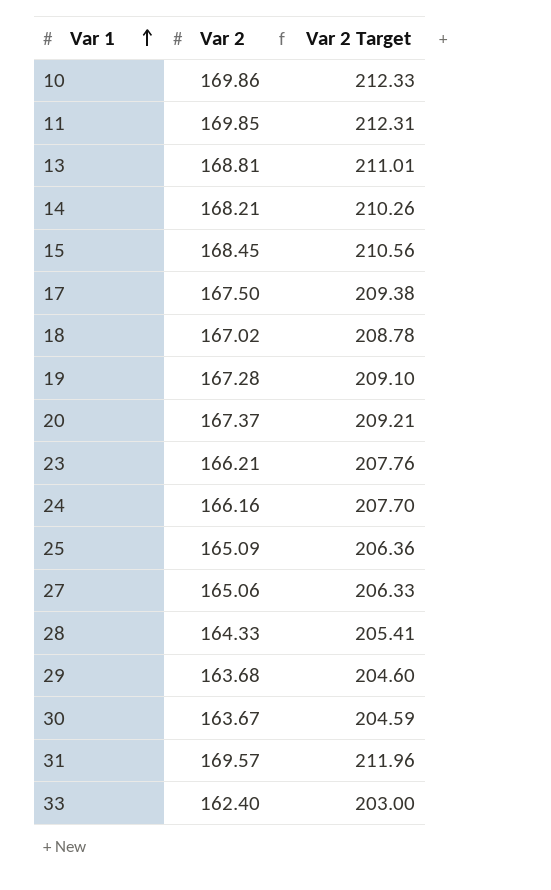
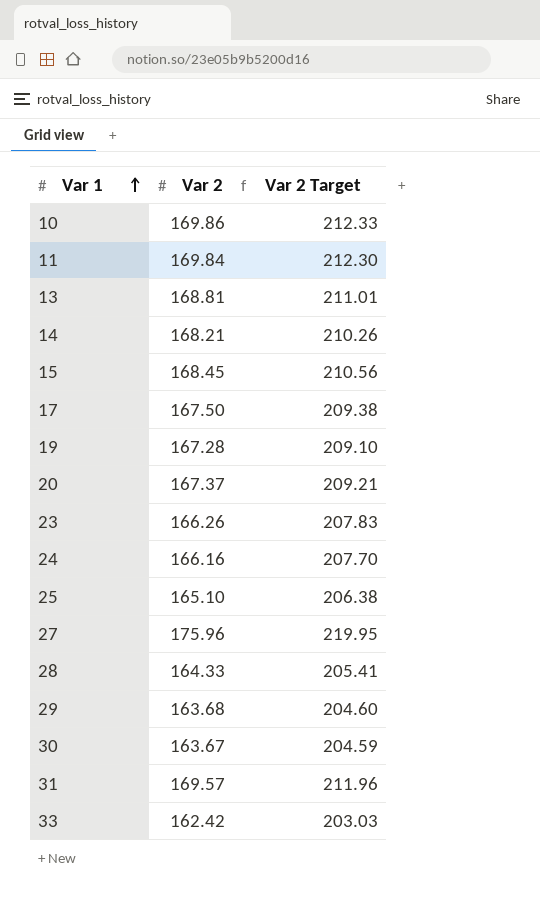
row 18: 167.02 | 208.78 -> none
11 | Var 2: 169.85 -> 169.84
11 | Var 2 Target: 212.31 -> 212.30
23 | Var 2: 166.21 -> 166.26
23 | Var 2 Target: 207.76 -> 207.83
25 | Var 2: 165.09 -> 165.10
25 | Var 2 Target: 206.36 -> 206.38
27 | Var 2: 165.06 -> 175.96
27 | Var 2 Target: 206.33 -> 219.95
33 | Var 2: 162.40 -> 162.42
33 | Var 2 Target: 203.00 -> 203.03

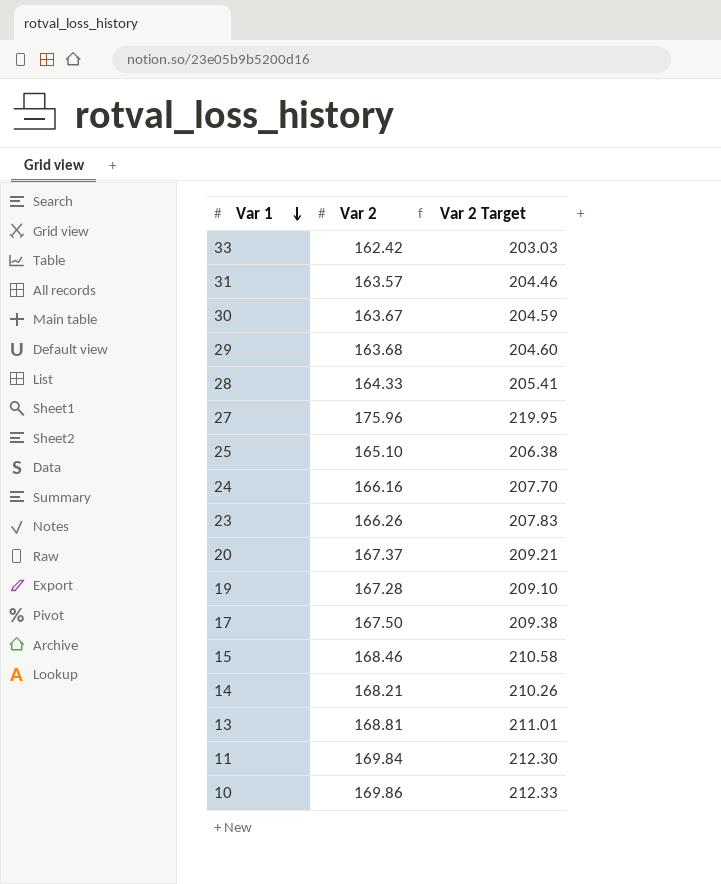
row order: Var 1 ascending -> Var 1 descending
31 | Var 2: 169.57 -> 163.57
31 | Var 2 Target: 211.96 -> 204.46
15 | Var 2: 168.45 -> 168.46
15 | Var 2 Target: 210.56 -> 210.58

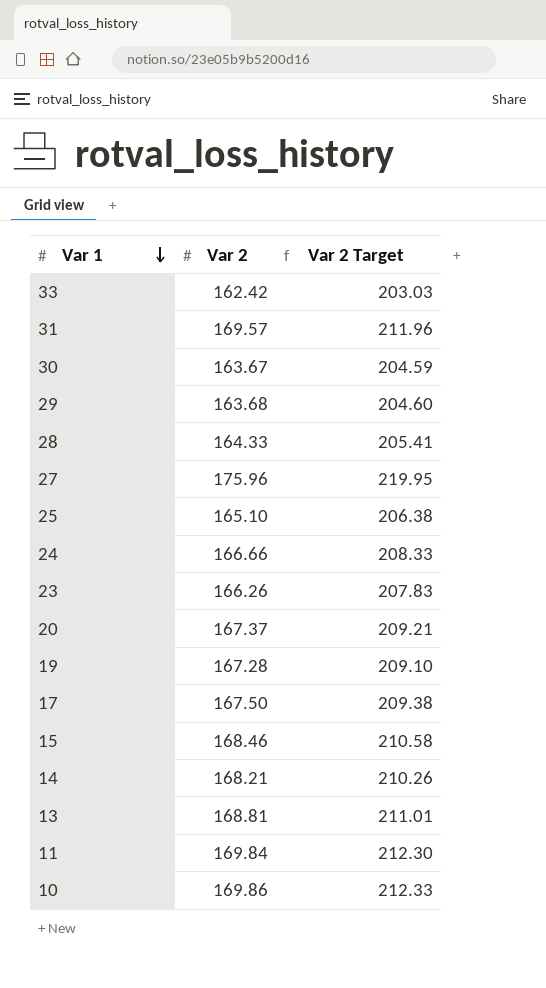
31 | Var 2: 163.57 -> 169.57
31 | Var 2 Target: 204.46 -> 211.96
24 | Var 2: 166.16 -> 166.66
24 | Var 2 Target: 207.70 -> 208.33

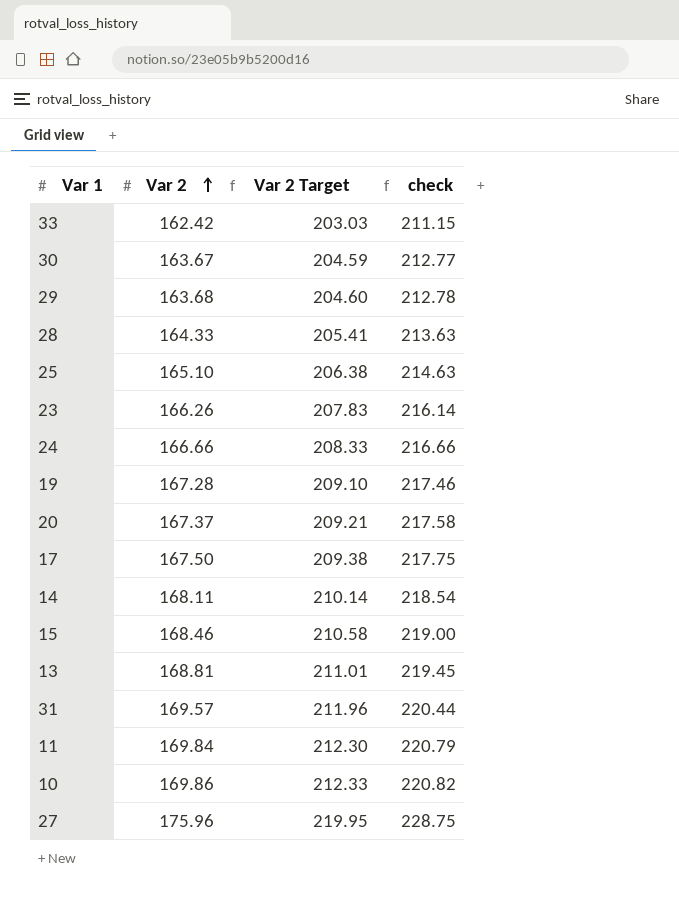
row order: Var 1 descending -> Var 2 ascending
column check | formula: none -> [Var 2] * 1.3
14 | Var 2: 168.21 -> 168.11
14 | Var 2 Target: 210.26 -> 210.14

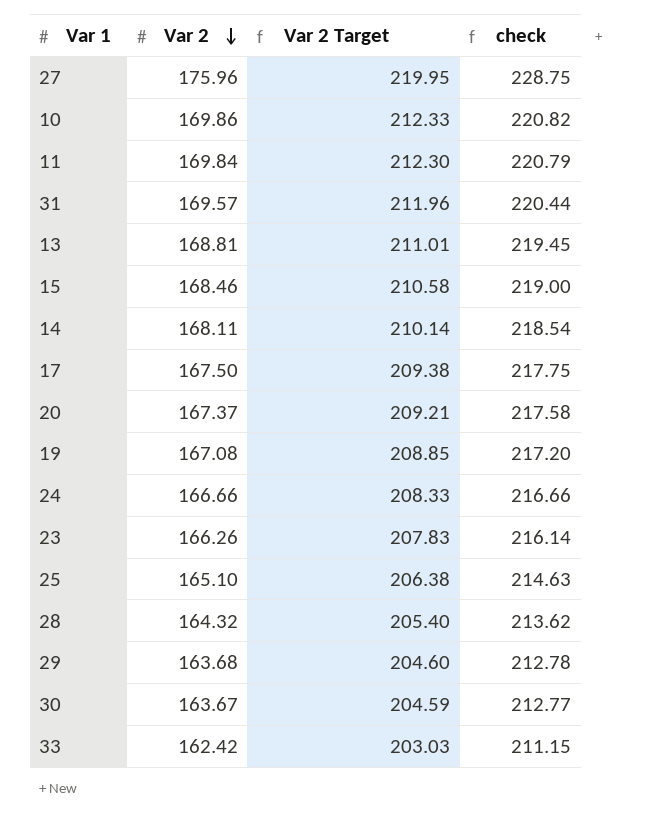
row order: Var 2 ascending -> Var 2 descending
19 | Var 2: 167.28 -> 167.08
19 | Var 2 Target: 209.10 -> 208.85
19 | check: 217.46 -> 217.20
28 | Var 2: 164.33 -> 164.32
28 | Var 2 Target: 205.41 -> 205.40
28 | check: 213.63 -> 213.62

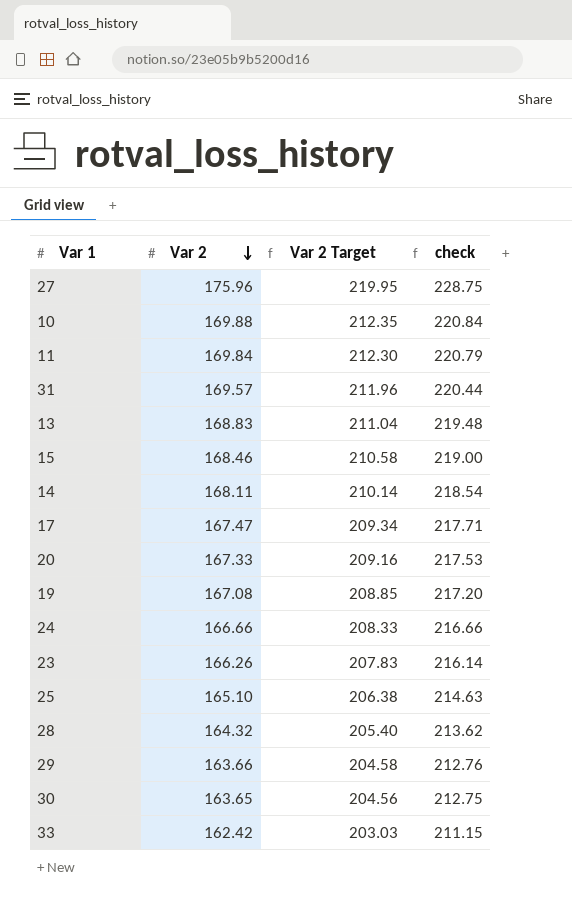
10 | Var 2: 169.86 -> 169.88
10 | Var 2 Target: 212.33 -> 212.35
10 | check: 220.82 -> 220.84
13 | Var 2: 168.81 -> 168.83
13 | Var 2 Target: 211.01 -> 211.04
13 | check: 219.45 -> 219.48
17 | Var 2: 167.50 -> 167.47
17 | Var 2 Target: 209.38 -> 209.34
17 | check: 217.75 -> 217.71
20 | Var 2: 167.37 -> 167.33
20 | Var 2 Target: 209.21 -> 209.16
20 | check: 217.58 -> 217.53
29 | Var 2: 163.68 -> 163.66
29 | Var 2 Target: 204.60 -> 204.58
29 | check: 212.78 -> 212.76
30 | Var 2: 163.67 -> 163.65
30 | Var 2 Target: 204.59 -> 204.56
30 | check: 212.77 -> 212.75

